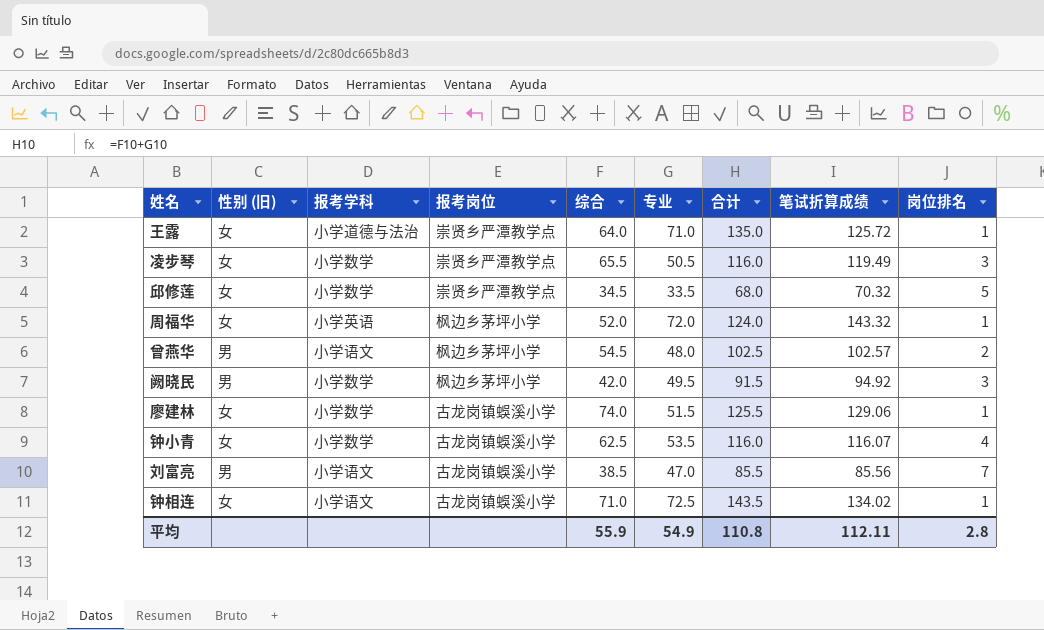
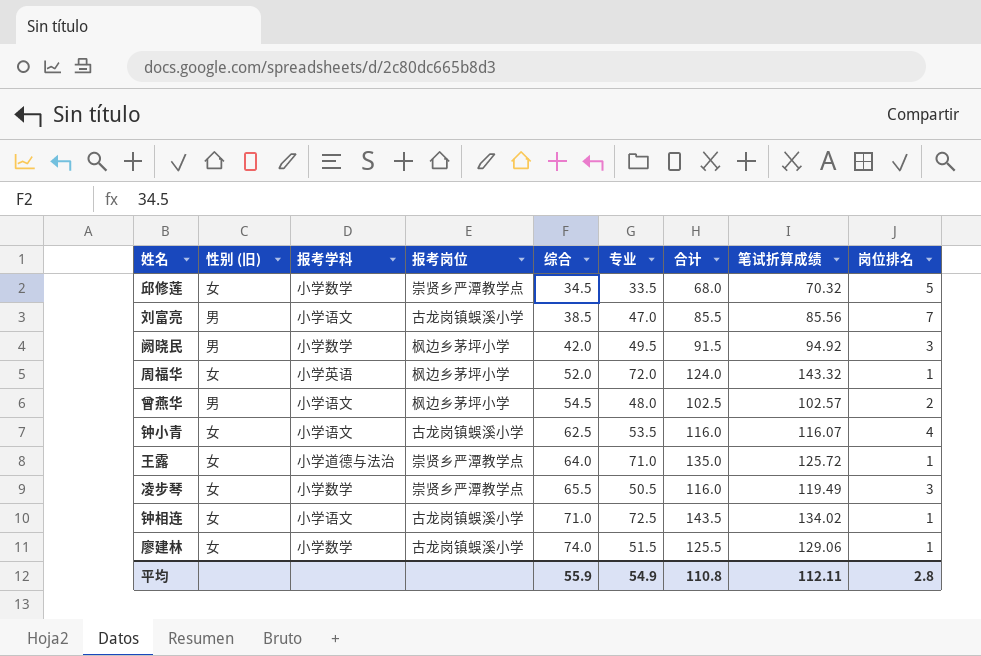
row order: none -> 综合 ascending
钟小青 | 报考学科: 小学数学 -> 小学语文

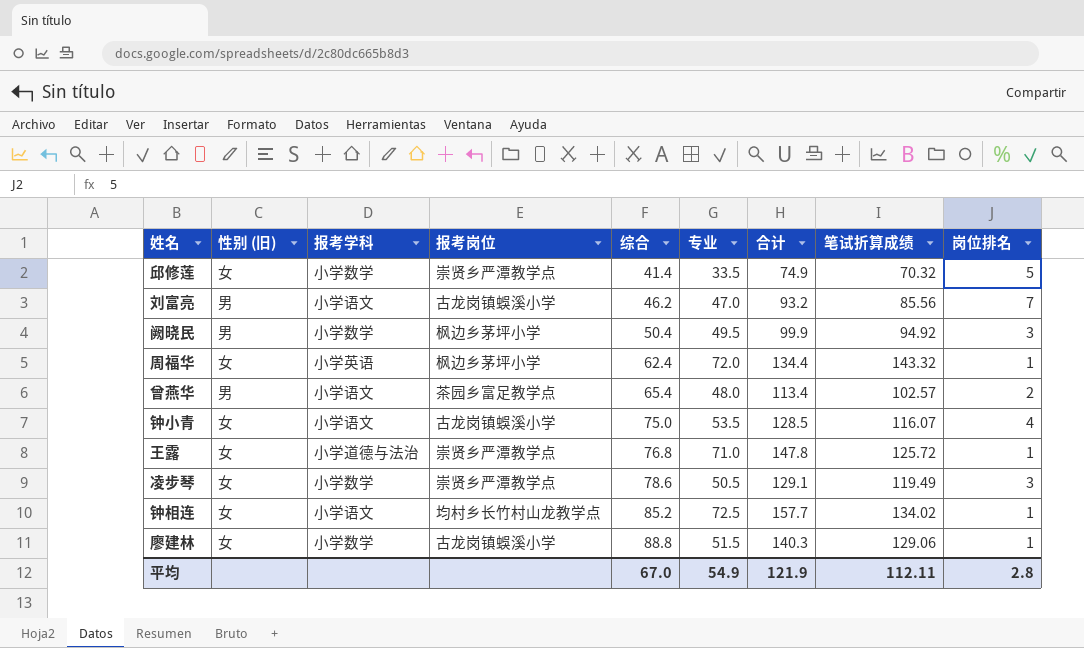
邱修莲 | 综合: 34.5 -> 41.4
邱修莲 | 合计: 68.0 -> 74.9
刘富亮 | 综合: 38.5 -> 46.2
刘富亮 | 合计: 85.5 -> 93.2
阙晓民 | 综合: 42.0 -> 50.4
阙晓民 | 合计: 91.5 -> 99.9
周福华 | 综合: 52.0 -> 62.4
周福华 | 合计: 124.0 -> 134.4
曾燕华 | 报考岗位: 枫边乡茅坪小学 -> 茶园乡富足教学点
曾燕华 | 综合: 54.5 -> 65.4
曾燕华 | 合计: 102.5 -> 113.4
钟小青 | 综合: 62.5 -> 75.0
钟小青 | 合计: 116.0 -> 128.5
王露 | 综合: 64.0 -> 76.8
王露 | 合计: 135.0 -> 147.8
凌步琴 | 综合: 65.5 -> 78.6
凌步琴 | 合计: 116.0 -> 129.1
钟相连 | 报考岗位: 古龙岗镇蜈溪小学 -> 均村乡长竹村山龙教学点
钟相连 | 综合: 71.0 -> 85.2
钟相连 | 合计: 143.5 -> 157.7
廖建林 | 综合: 74.0 -> 88.8
廖建林 | 合计: 125.5 -> 140.3
平均 | 综合: 55.9 -> 67.0
平均 | 合计: 110.8 -> 121.9

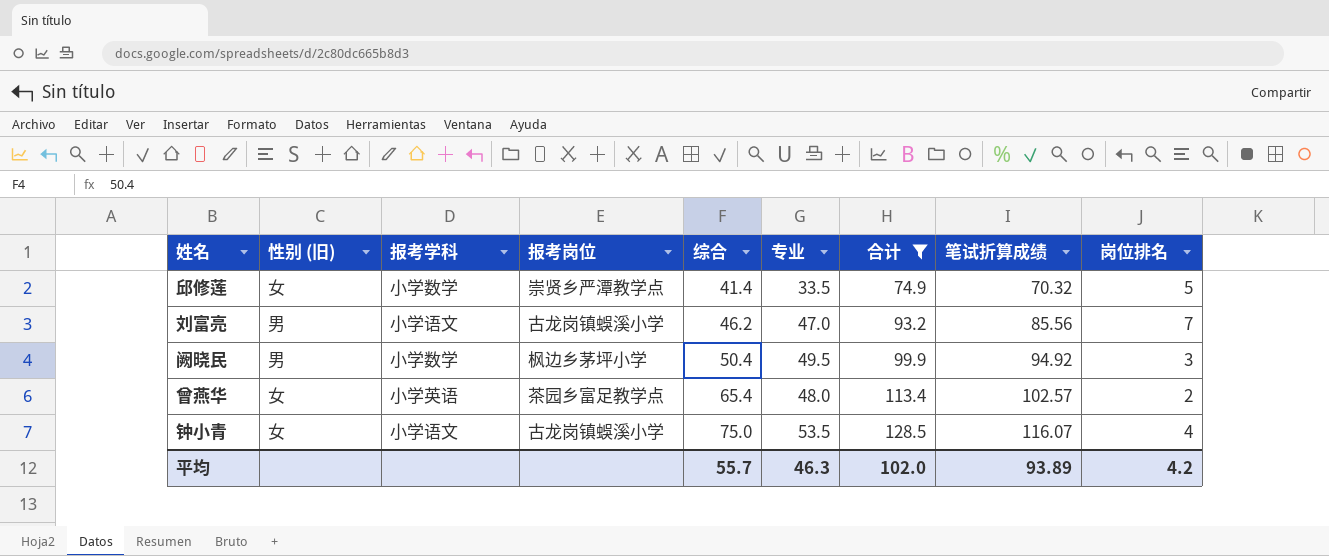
filter: none -> 合计 <= 128.5
曾燕华 | 性别 (旧): 男 -> 女
曾燕华 | 报考学科: 小学语文 -> 小学英语
平均 | 综合: 67.0 -> 55.7
平均 | 专业: 54.9 -> 46.3
平均 | 合计: 121.9 -> 102.0
平均 | 笔试折算成绩: 112.11 -> 93.89
平均 | 岗位排名: 2.8 -> 4.2

